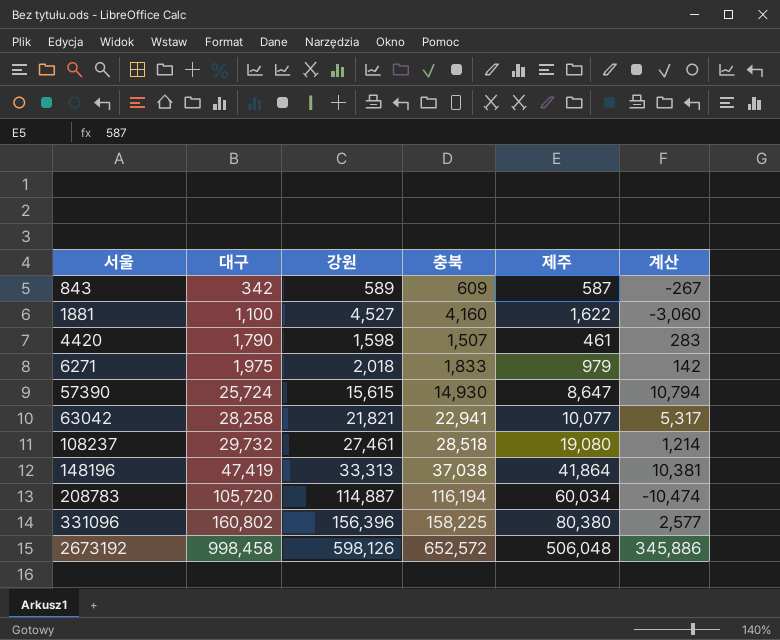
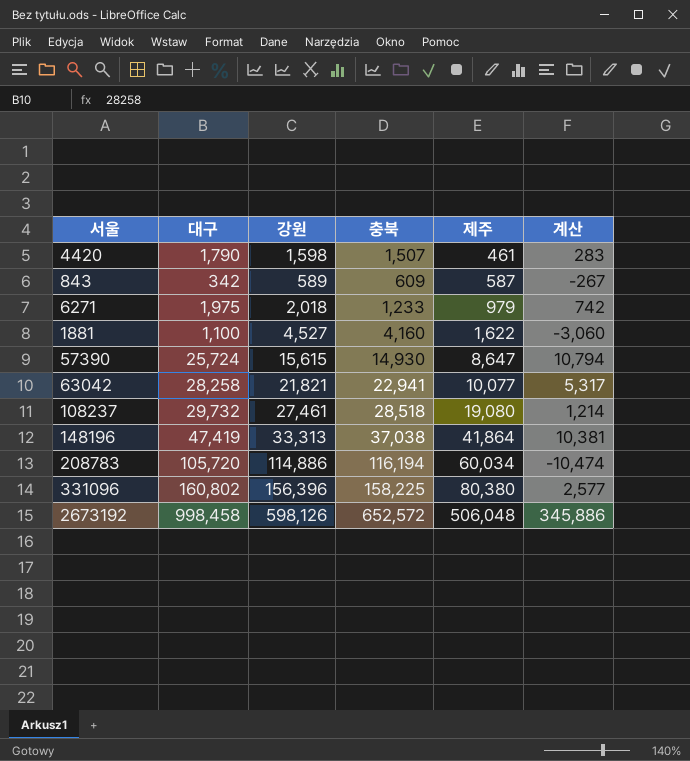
row order: 서울 ascending -> 제주 ascending
6271 | 충북: 1,833 -> 1,233
6271 | 계산: 142 -> 742
208783 | 강원: 114,887 -> 114,886

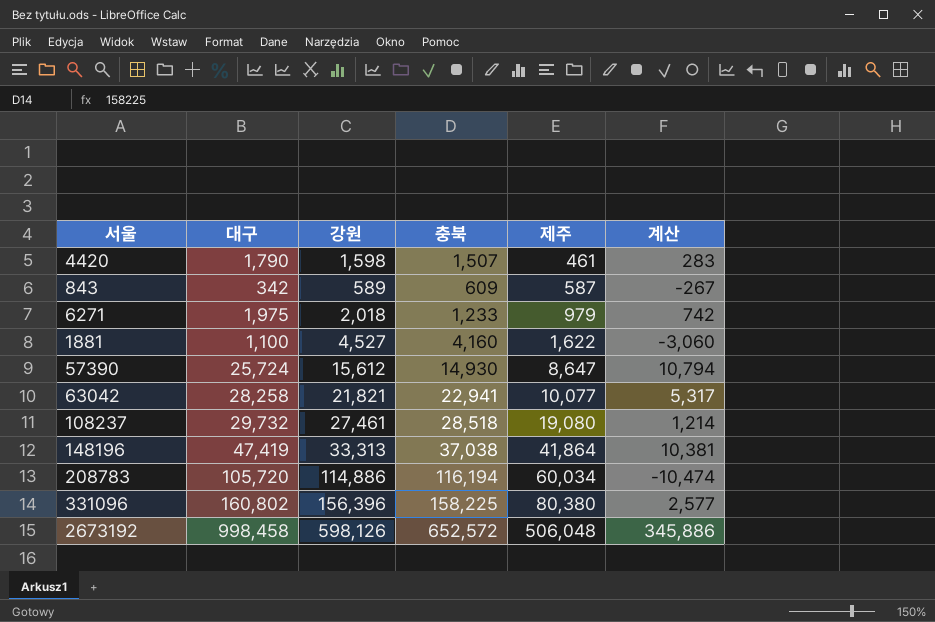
57390 | 강원: 15,615 -> 15,612

